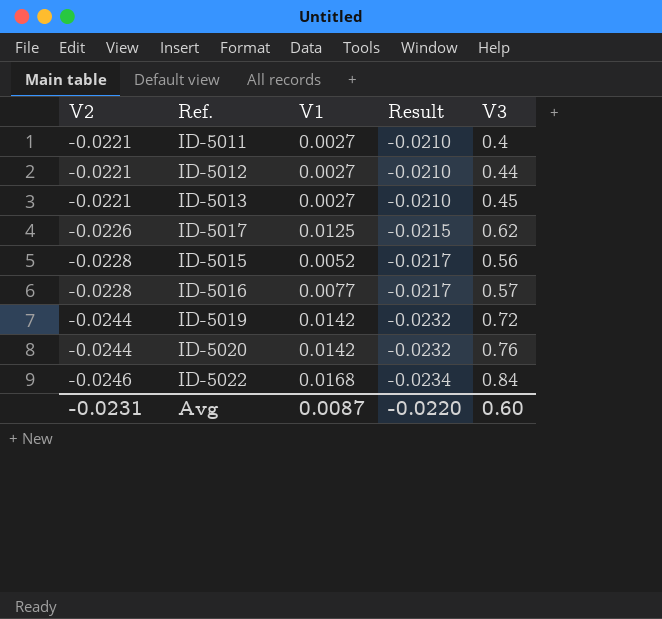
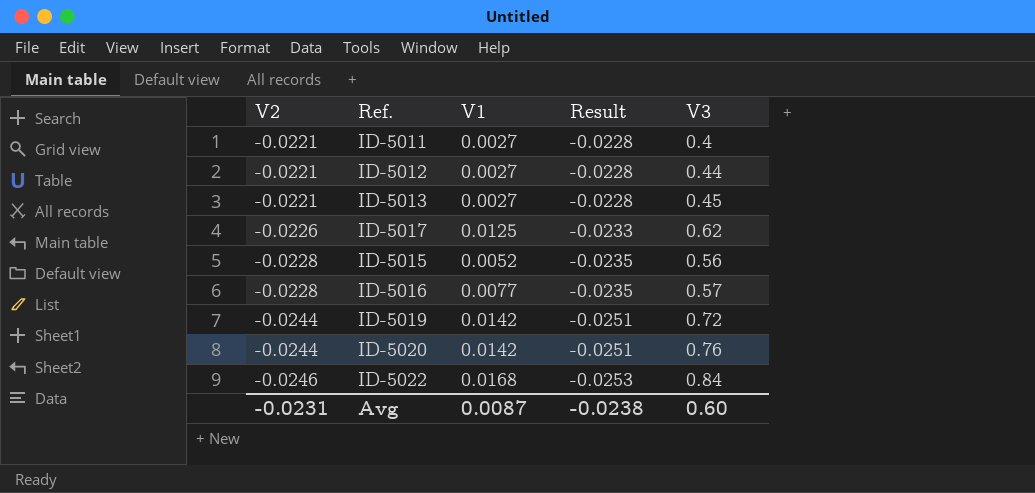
column Result | formula: [V2] * 0.95 -> [V2] * 1.03
Avg | Result: -0.0220 -> -0.0238

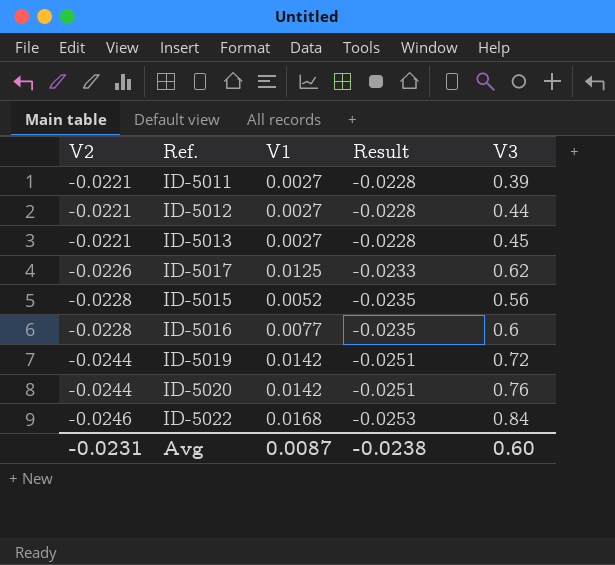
ID-5011 | V3: 0.4 -> 0.39
ID-5016 | V3: 0.57 -> 0.6

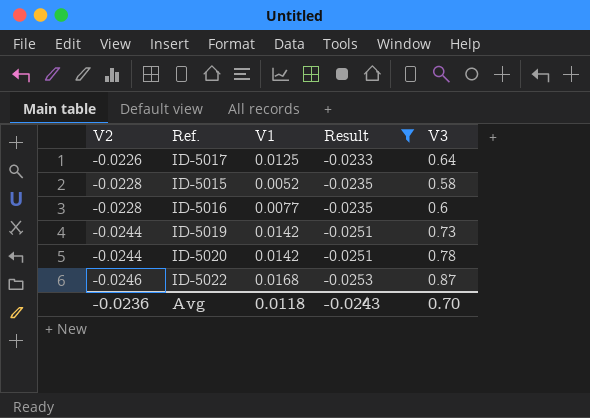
filter: none -> Result != -0.0228
ID-5017 | V3: 0.62 -> 0.64
ID-5015 | V3: 0.56 -> 0.58
ID-5019 | V3: 0.72 -> 0.73
ID-5020 | V3: 0.76 -> 0.78
ID-5022 | V3: 0.84 -> 0.87
Avg | V2: -0.0231 -> -0.0236
Avg | V1: 0.0087 -> 0.0118
Avg | Result: -0.0238 -> -0.0243
Avg | V3: 0.60 -> 0.70

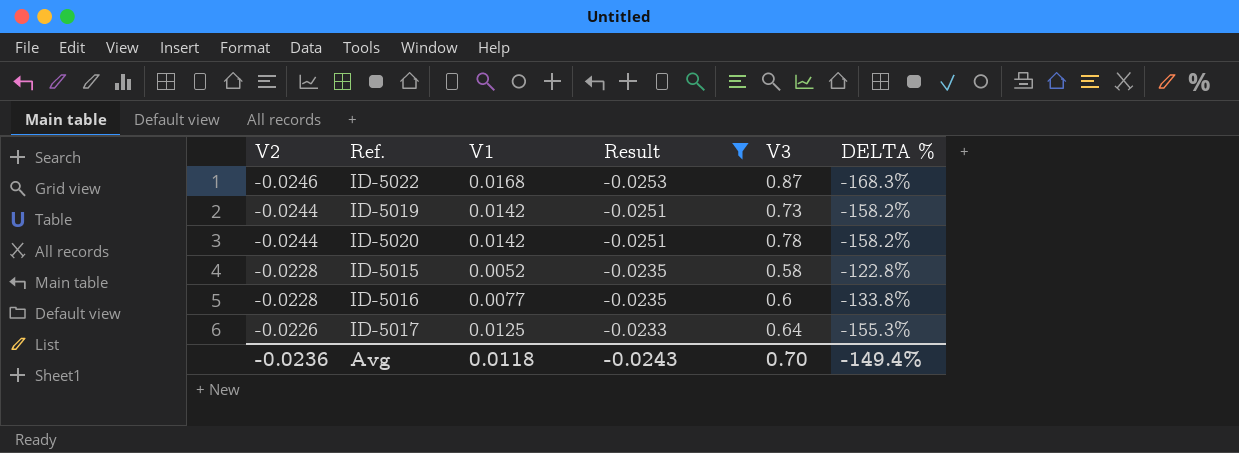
row order: V2 descending -> V2 ascending
column DELTA % | formula: none -> ([V1] - [V2]) / [V2]

